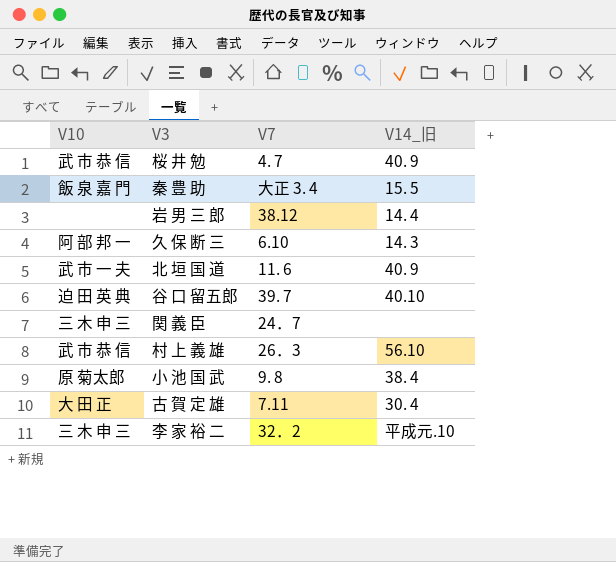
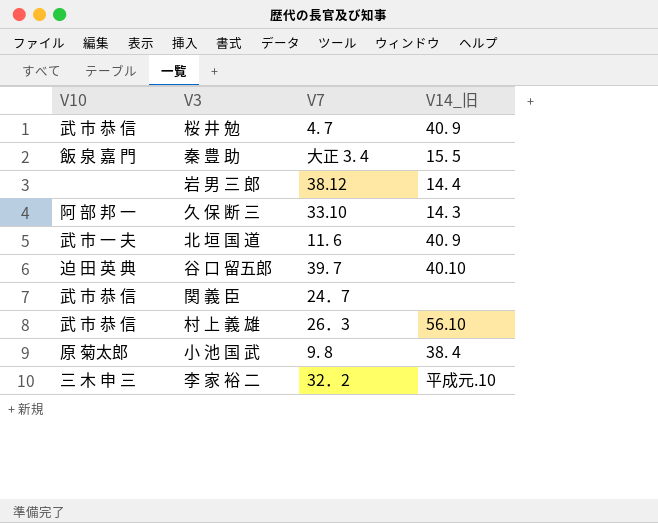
row 古 賀 定 雄: 大 田 正 | 7.11 | 30. 4 -> none
久 保 断 三 | V7: 6.10 -> 33.10
関 義 臣 | V10: 三 木 申 三 -> 武 市 恭 信

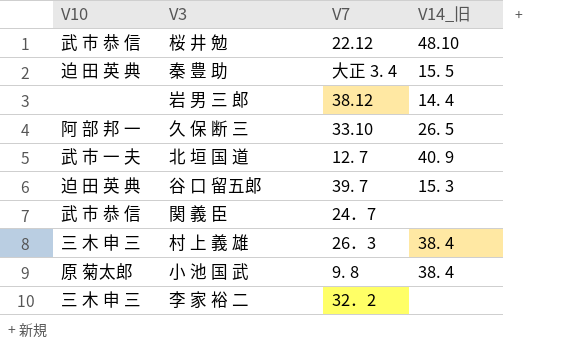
桜 井 勉 | V7: 4. 7 -> 22.12
桜 井 勉 | V14_旧: 40. 9 -> 48.10
秦 豊 助 | V10: 飯 泉 嘉 門 -> 迫 田 英 典
久 保 断 三 | V14_旧: 14. 3 -> 26. 5
北 垣 国 道 | V7: 11. 6 -> 12. 7
谷 口 留五郎 | V14_旧: 40.10 -> 15. 3
村 上 義 雄 | V10: 武 市 恭 信 -> 三 木 申 三
村 上 義 雄 | V14_旧: 56.10 -> 38. 4
李 家 裕 二 | V14_旧: 平成元.10 -> none

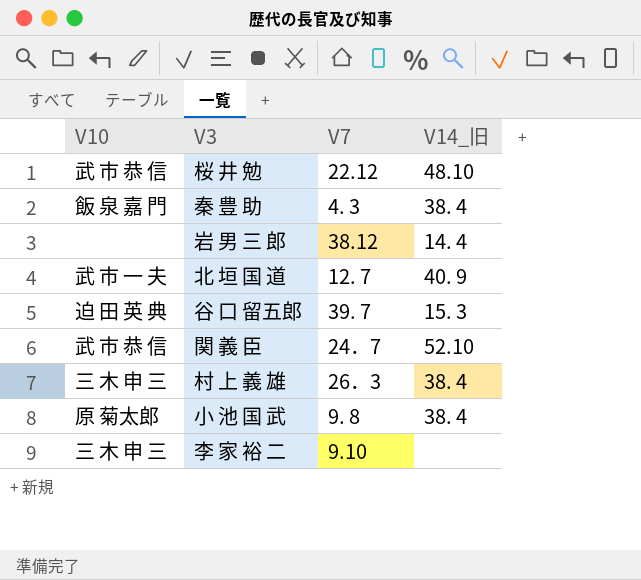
row 久 保 断 三: 阿 部 邦 一 | 33.10 | 26. 5 -> none
秦 豊 助 | V10: 迫 田 英 典 -> 飯 泉 嘉 門
秦 豊 助 | V7: 大正 3. 4 -> 4. 3
秦 豊 助 | V14_旧: 15. 5 -> 38. 4
関 義 臣 | V14_旧: none -> 52.10
李 家 裕 二 | V7: 32．2 -> 9.10

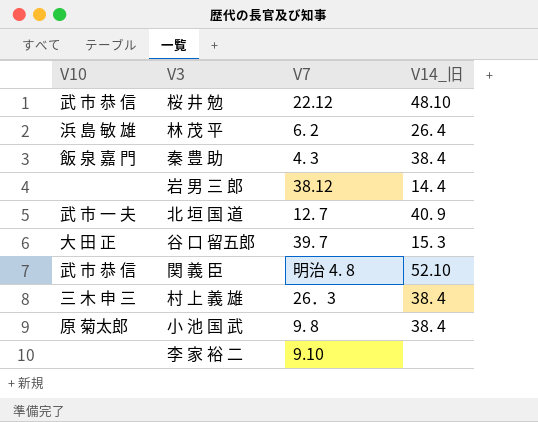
row 林 茂 平: none -> 浜 島 敏 雄 | 6. 2 | 26. 4
谷 口 留五郎 | V10: 迫 田 英 典 -> 大 田 正
関 義 臣 | V7: 24．7 -> 明治 4. 8
李 家 裕 二 | V10: 三 木 申 三 -> none

